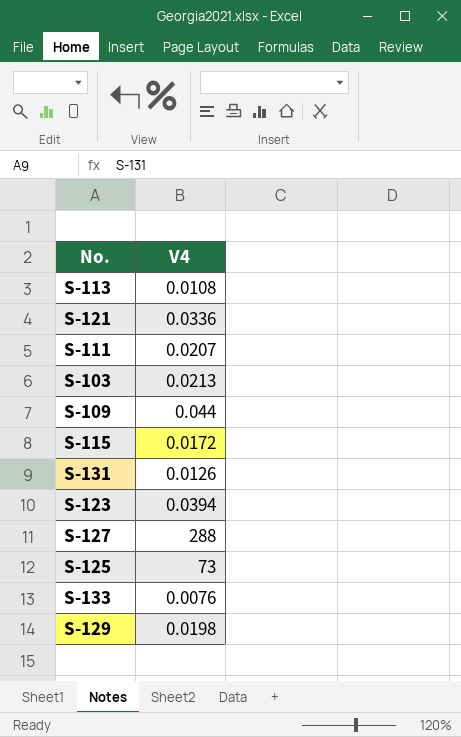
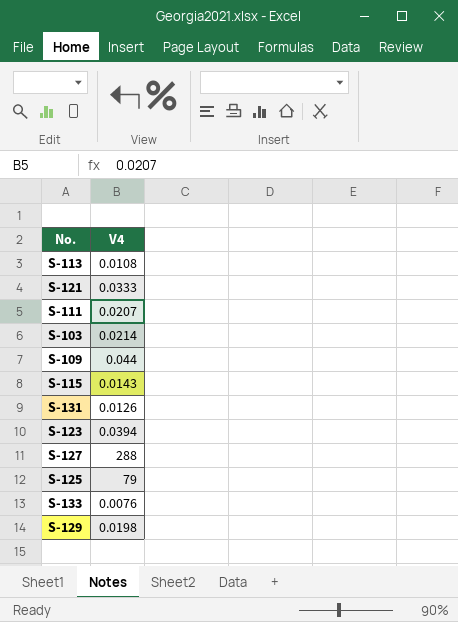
S-121 | V4: 0.0336 -> 0.0333
S-103 | V4: 0.0213 -> 0.0214
S-115 | V4: 0.0172 -> 0.0143
S-125 | V4: 73 -> 79

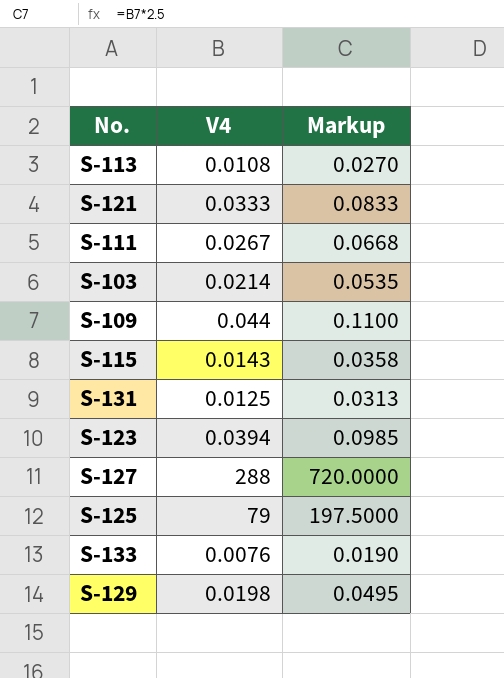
column Markup | formula: none -> [V4] * 2.5
S-111 | V4: 0.0207 -> 0.0267
S-131 | V4: 0.0126 -> 0.0125

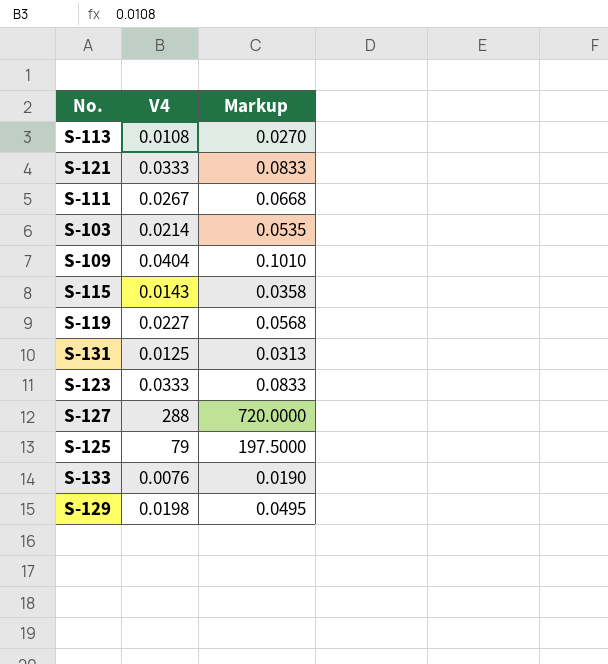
S-109 | V4: 0.044 -> 0.0404
S-109 | Markup: 0.1100 -> 0.1010
row S-119: none -> 0.0227 | 0.0568
S-123 | V4: 0.0394 -> 0.0333
S-123 | Markup: 0.0985 -> 0.0833

